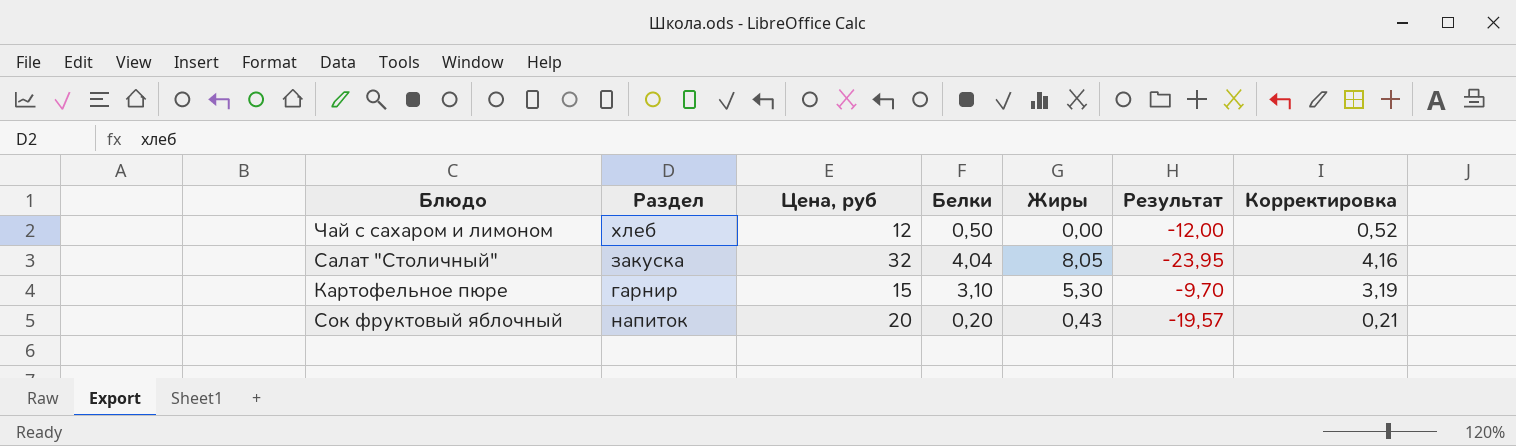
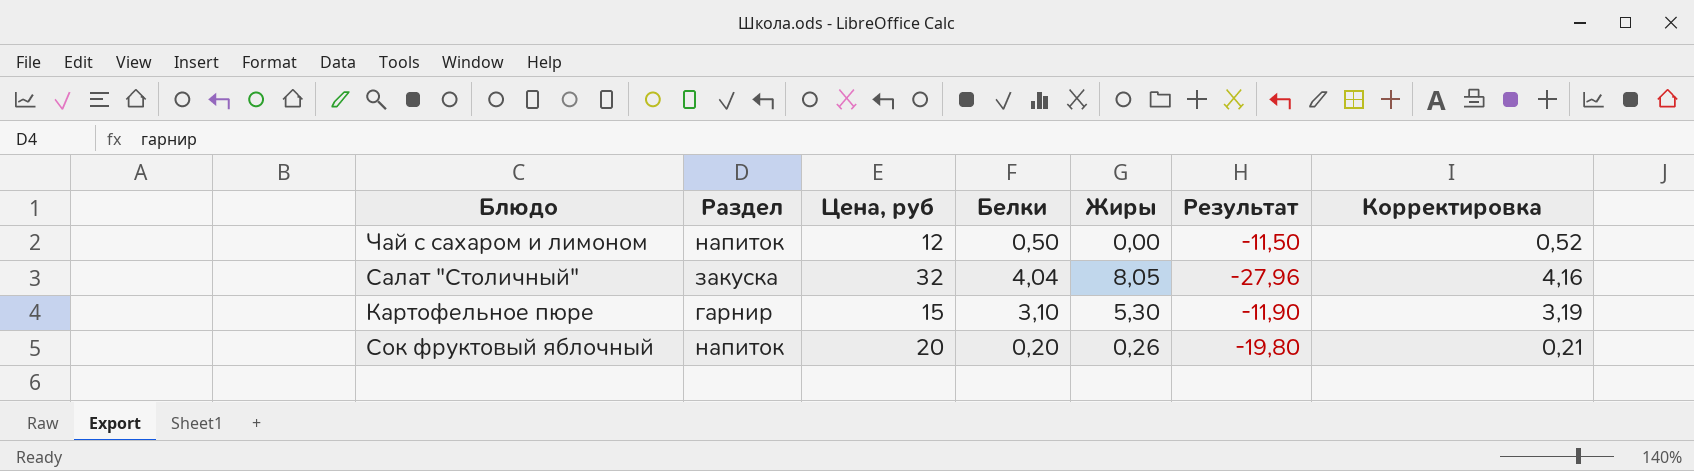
column Результат | formula: [Жиры] - [Цена, руб] -> [Белки] - [Цена, руб]
Чай с сахаром и лимоном | Раздел: хлеб -> напиток
Сок фруктовый яблочный | Жиры: 0,43 -> 0,26

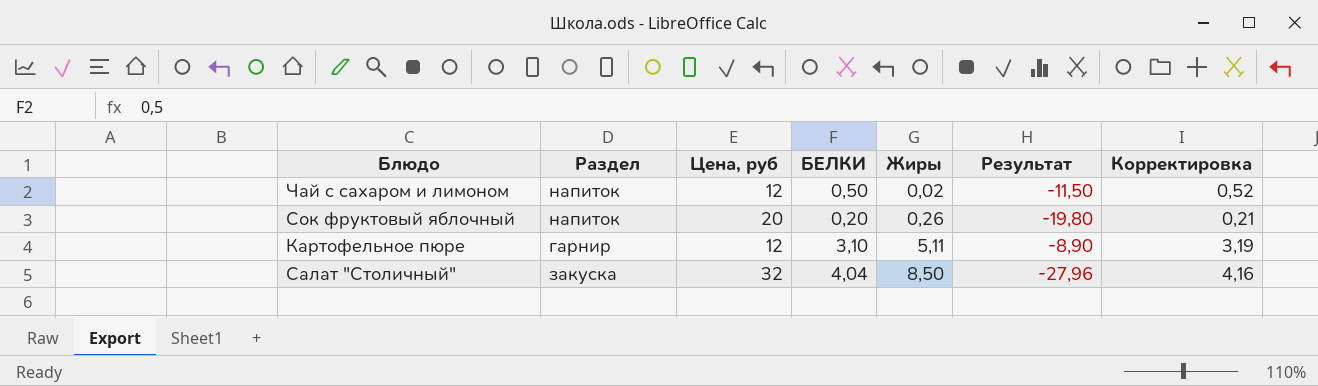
row order: none -> Жиры ascending
column name: Белки -> БЕЛКИ
Чай с сахаром и лимоном | Жиры: 0,00 -> 0,02
Картофельное пюре | Цена, руб: 15 -> 12
Картофельное пюре | Жиры: 5,30 -> 5,11
Картофельное пюре | Результат: -11,90 -> -8,90
Салат "Столичный" | Жиры: 8,05 -> 8,50

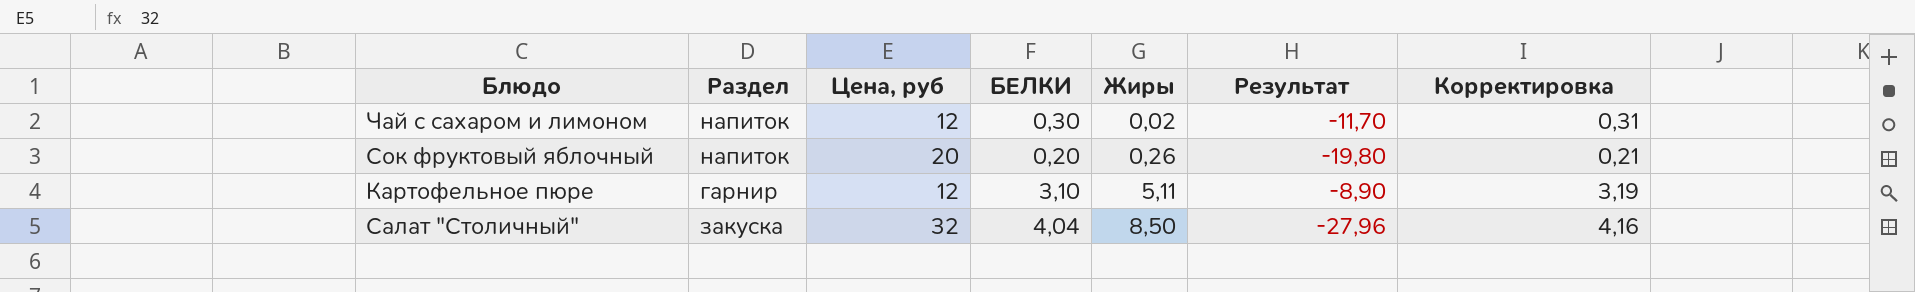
Чай с сахаром и лимоном | БЕЛКИ: 0,50 -> 0,30
Чай с сахаром и лимоном | Результат: -11,50 -> -11,70
Чай с сахаром и лимоном | Корректировка: 0,52 -> 0,31

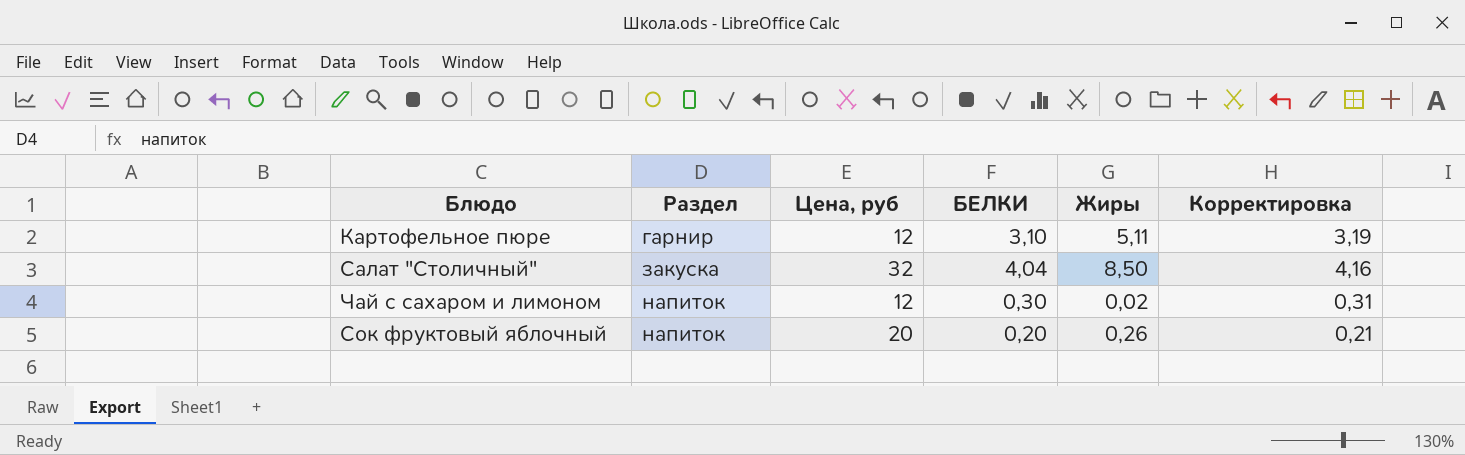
row order: Жиры ascending -> Раздел ascending
column Результат | formula: [БЕЛКИ] - [Цена, руб] -> none

